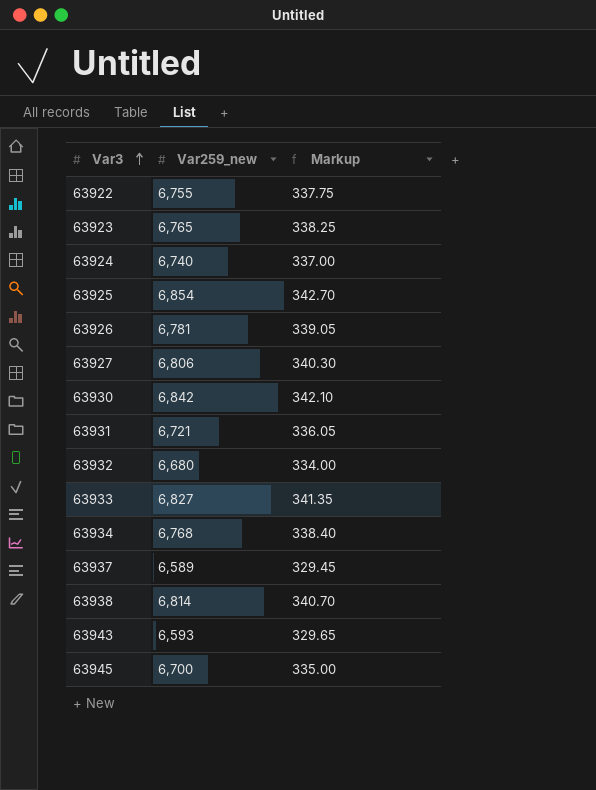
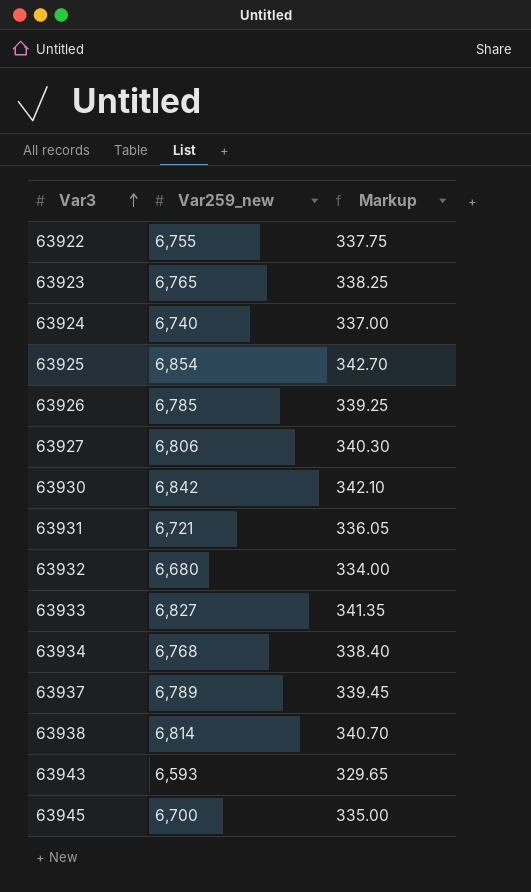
63926 | Var259_new: 6,781 -> 6,785
63926 | Markup: 339.05 -> 339.25
63937 | Var259_new: 6,589 -> 6,789
63937 | Markup: 329.45 -> 339.45

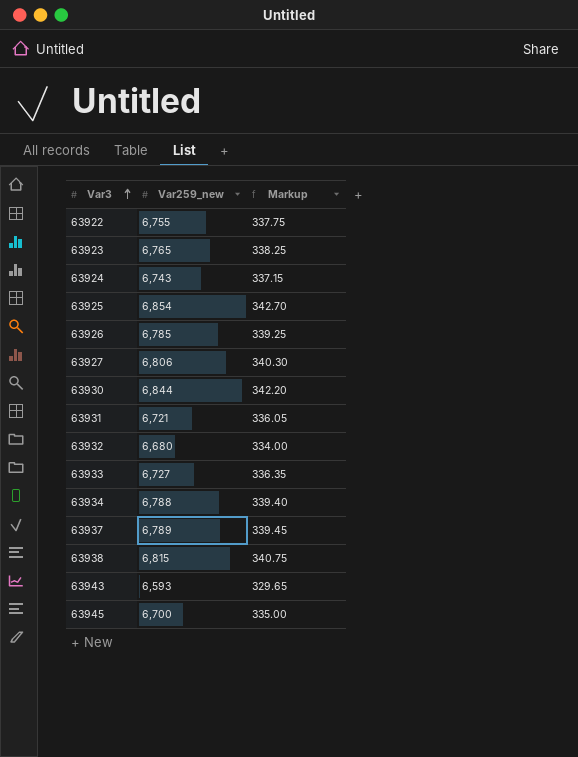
63924 | Var259_new: 6,740 -> 6,743
63924 | Markup: 337.00 -> 337.15
63930 | Var259_new: 6,842 -> 6,844
63930 | Markup: 342.10 -> 342.20
63933 | Var259_new: 6,827 -> 6,727
63933 | Markup: 341.35 -> 336.35
63934 | Var259_new: 6,768 -> 6,788
63934 | Markup: 338.40 -> 339.40
63938 | Var259_new: 6,814 -> 6,815
63938 | Markup: 340.70 -> 340.75

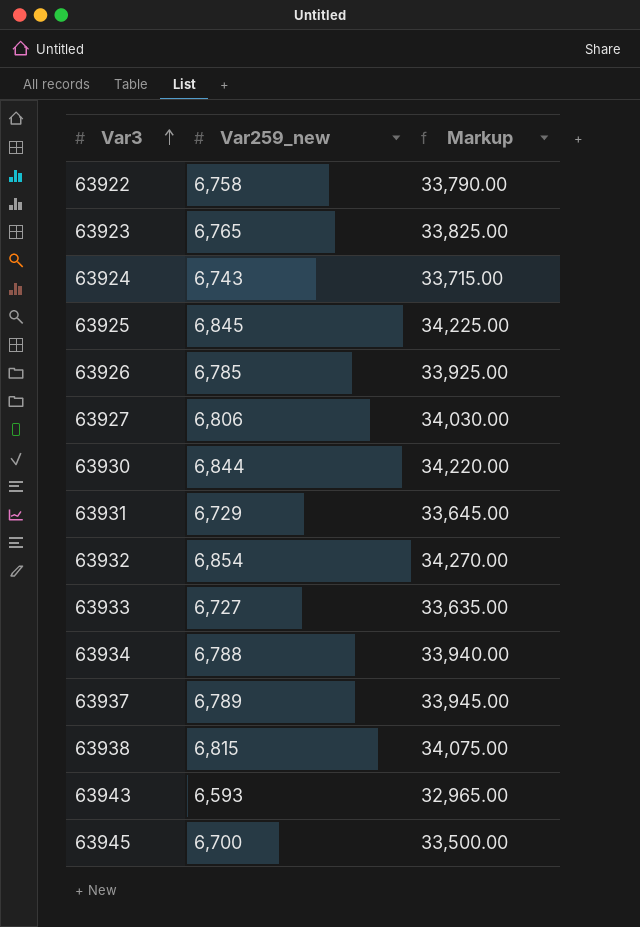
column Markup | formula: [Var259_new] * 0.05 -> [Var259_new] * 5
63922 | Var259_new: 6,755 -> 6,758
63925 | Var259_new: 6,854 -> 6,845
63931 | Var259_new: 6,721 -> 6,729
63932 | Var259_new: 6,680 -> 6,854

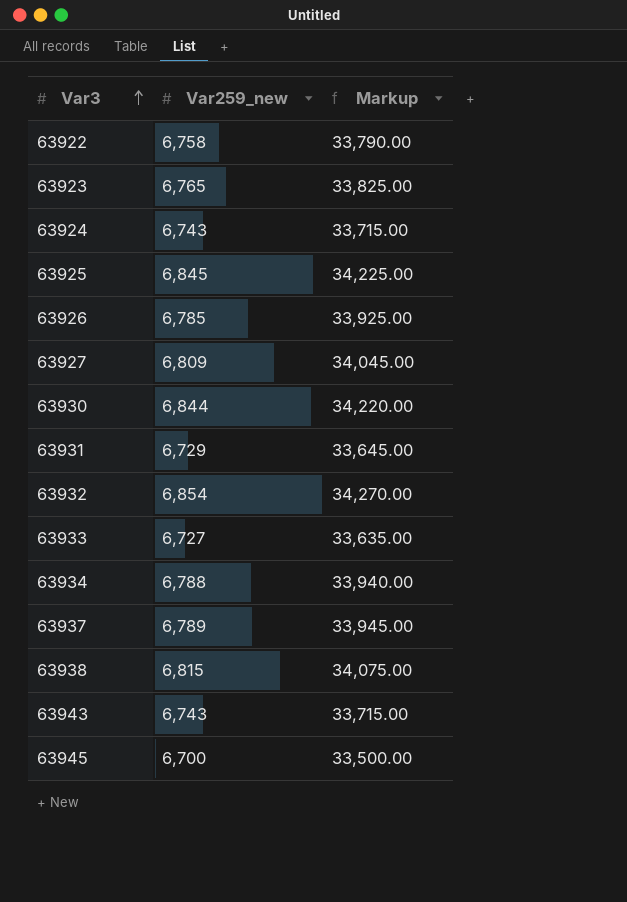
63927 | Var259_new: 6,806 -> 6,809
63927 | Markup: 34,030.00 -> 34,045.00
63943 | Var259_new: 6,593 -> 6,743
63943 | Markup: 32,965.00 -> 33,715.00

